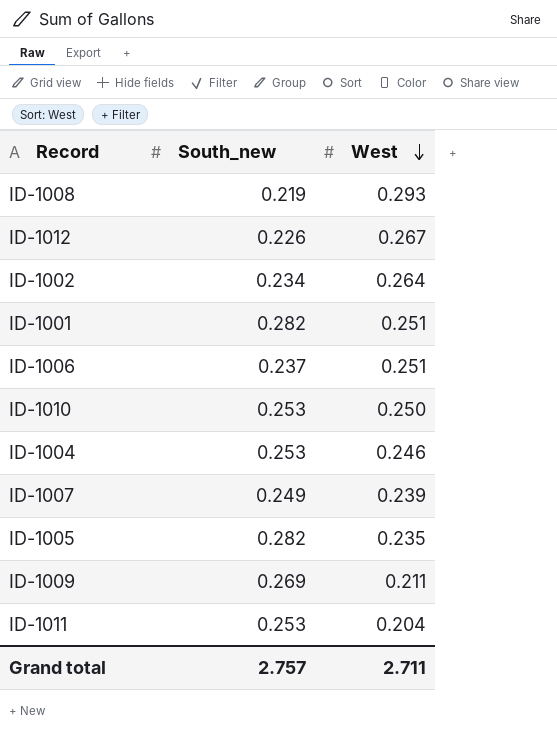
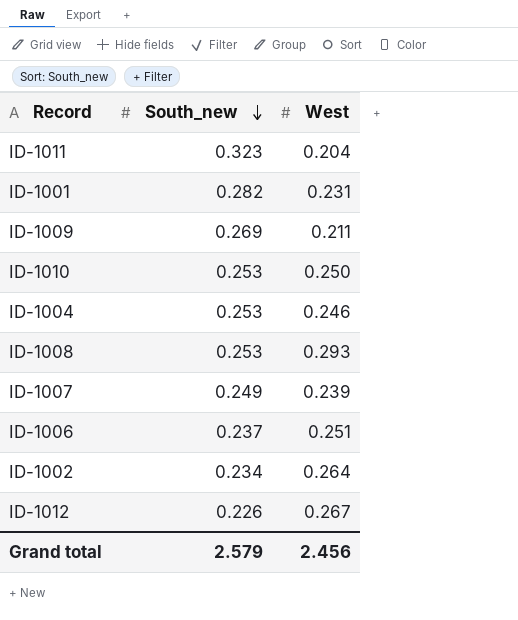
row order: West descending -> South_new descending
row ID-1005: 0.282 | 0.235 -> none
ID-1011 | South_new: 0.253 -> 0.323
ID-1001 | West: 0.251 -> 0.231
ID-1008 | South_new: 0.219 -> 0.253
Grand total | South_new: 2.757 -> 2.579
Grand total | West: 2.711 -> 2.456

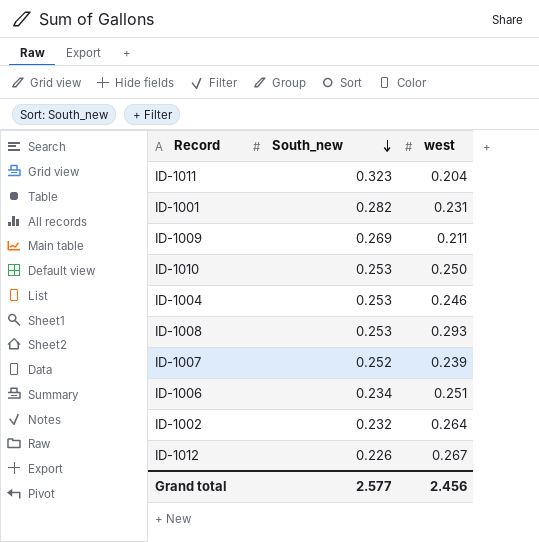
column name: West -> west
ID-1007 | South_new: 0.249 -> 0.252
ID-1006 | South_new: 0.237 -> 0.234
ID-1002 | South_new: 0.234 -> 0.232
Grand total | South_new: 2.579 -> 2.577

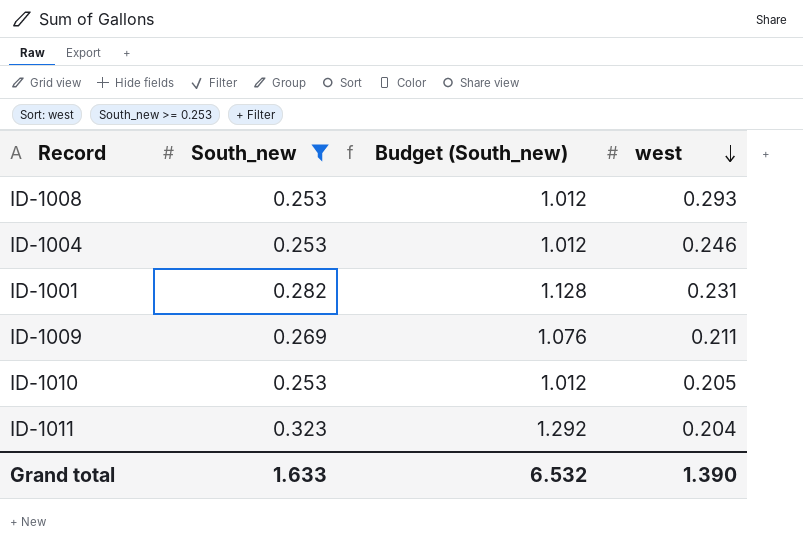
filter: none -> South_new >= 0.253
row order: South_new descending -> west descending
column Budget (South_new) | formula: none -> [South_new] * 4
ID-1010 | west: 0.250 -> 0.205
Grand total | South_new: 2.577 -> 1.633
Grand total | west: 2.456 -> 1.390

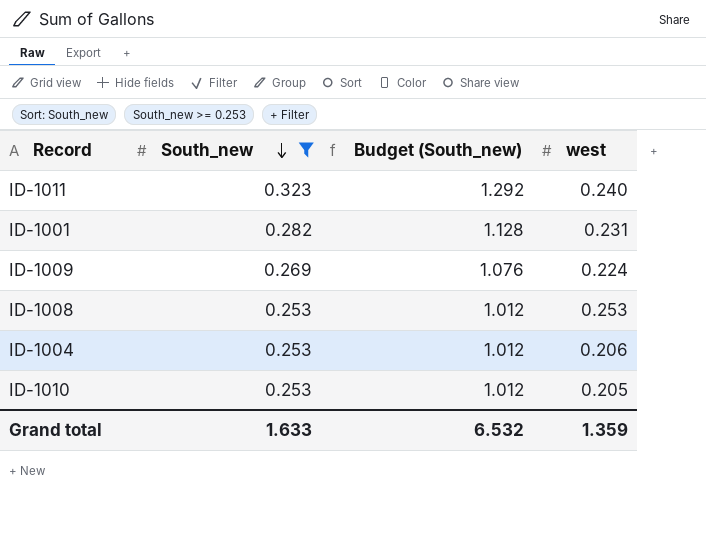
row order: west descending -> South_new descending
ID-1011 | west: 0.204 -> 0.240
ID-1009 | west: 0.211 -> 0.224
ID-1008 | west: 0.293 -> 0.253
ID-1004 | west: 0.246 -> 0.206
Grand total | west: 1.390 -> 1.359

